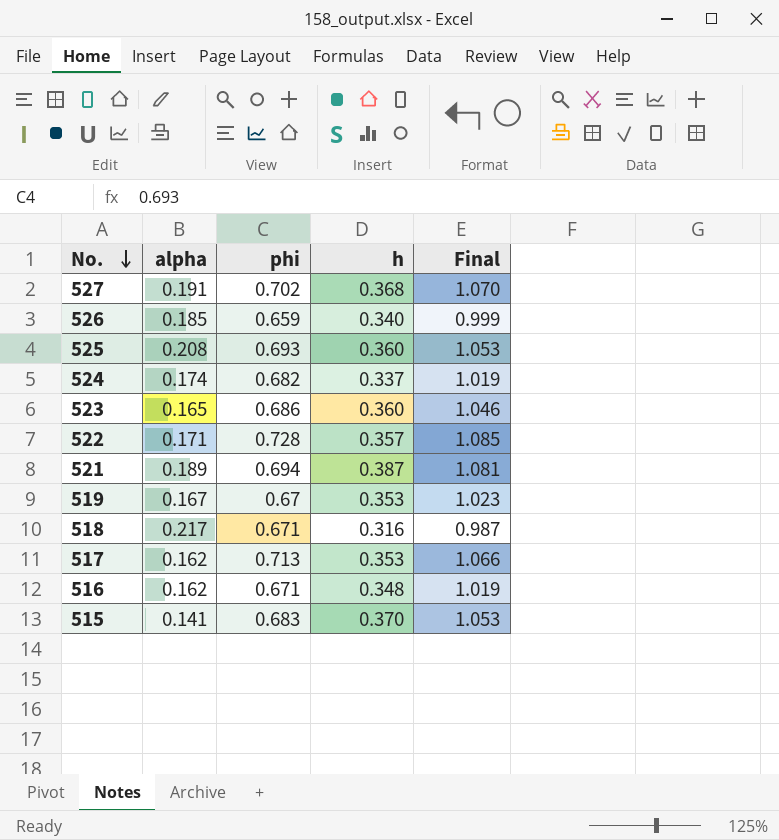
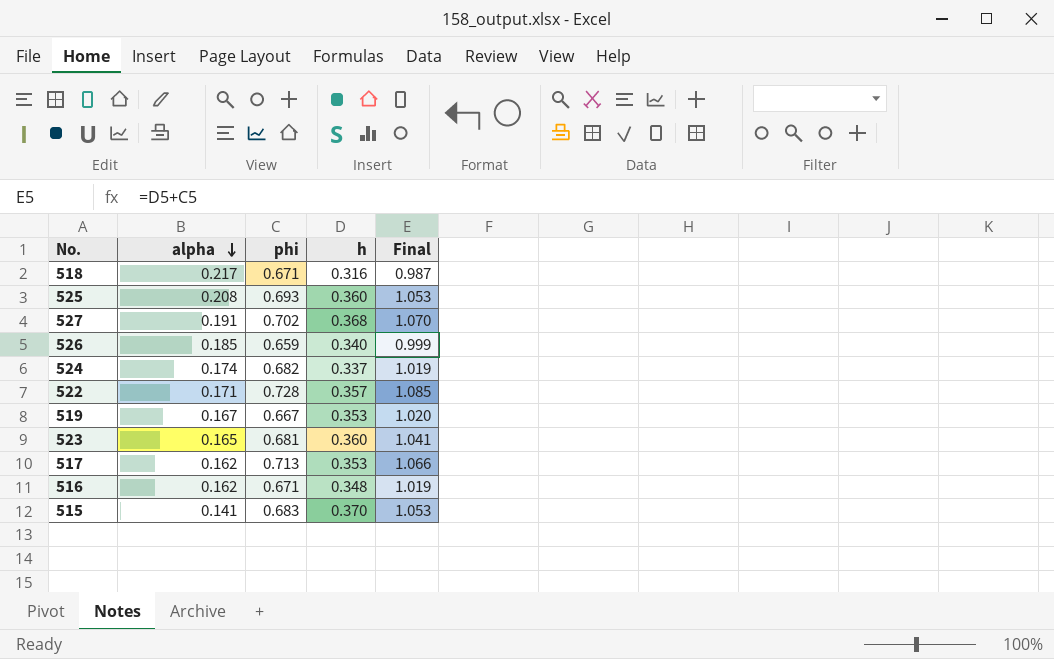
row order: No. descending -> alpha descending
row 521: 0.189 | 0.694 | 0.387 | 1.081 -> none
519 | phi: 0.67 -> 0.667
519 | Final: 1.023 -> 1.020
523 | phi: 0.686 -> 0.681
523 | Final: 1.046 -> 1.041

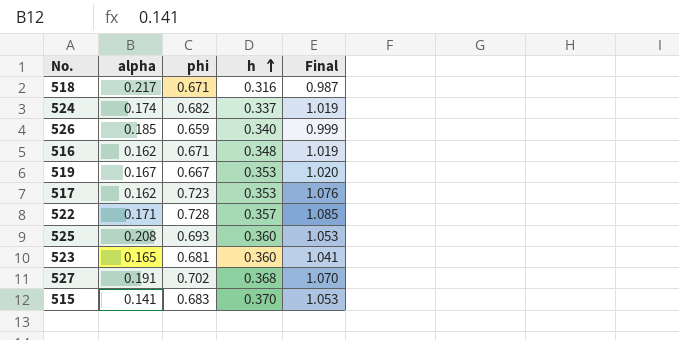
row order: alpha descending -> h ascending
517 | phi: 0.713 -> 0.723
517 | Final: 1.066 -> 1.076

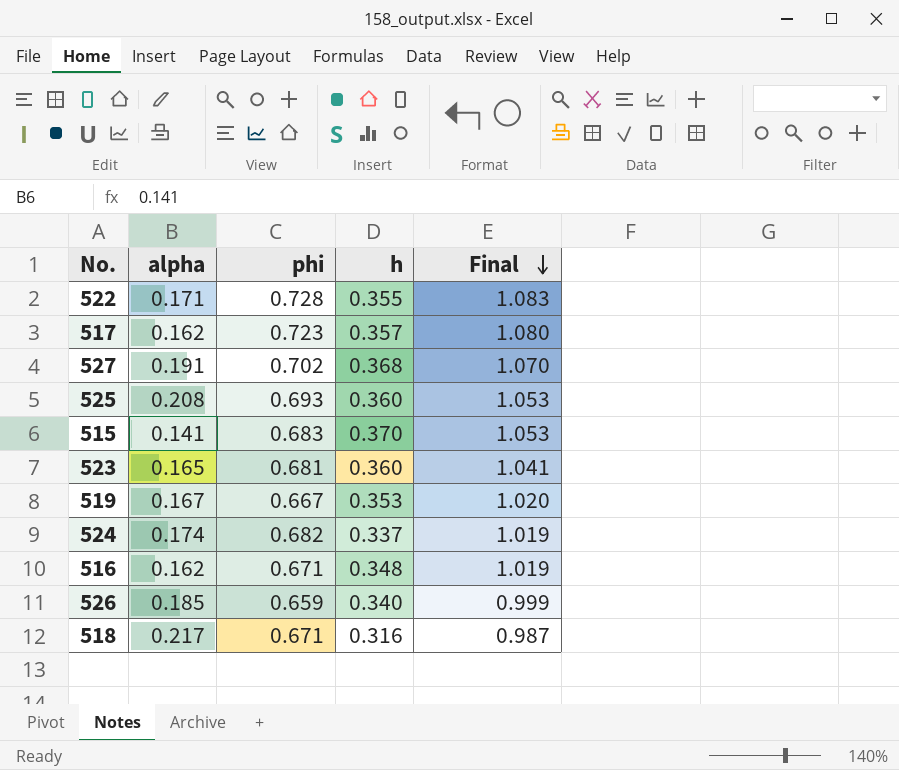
row order: h ascending -> Final descending
522 | h: 0.357 -> 0.355
522 | Final: 1.085 -> 1.083
517 | h: 0.353 -> 0.357
517 | Final: 1.076 -> 1.080

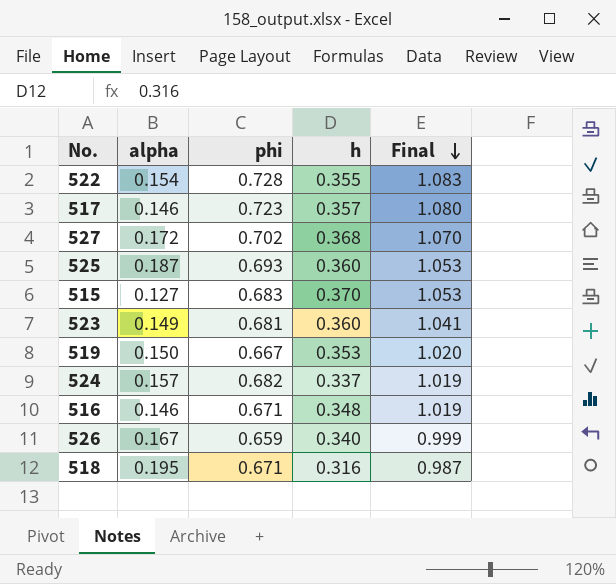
522 | alpha: 0.171 -> 0.154
517 | alpha: 0.162 -> 0.146
527 | alpha: 0.191 -> 0.172
525 | alpha: 0.208 -> 0.187
515 | alpha: 0.141 -> 0.127
523 | alpha: 0.165 -> 0.149
519 | alpha: 0.167 -> 0.150
524 | alpha: 0.174 -> 0.157
516 | alpha: 0.162 -> 0.146
526 | alpha: 0.185 -> 0.167
518 | alpha: 0.217 -> 0.195

